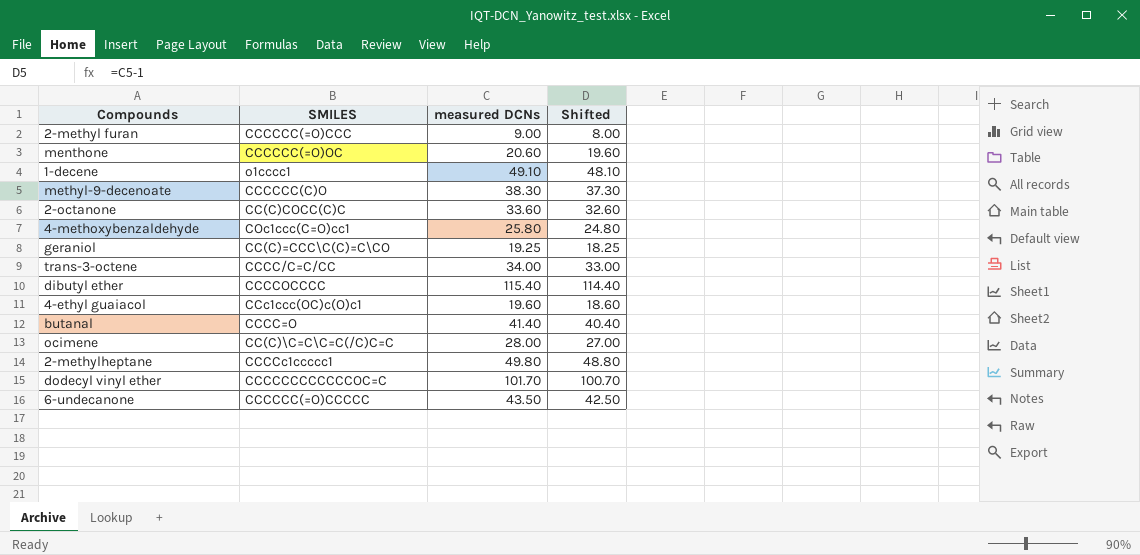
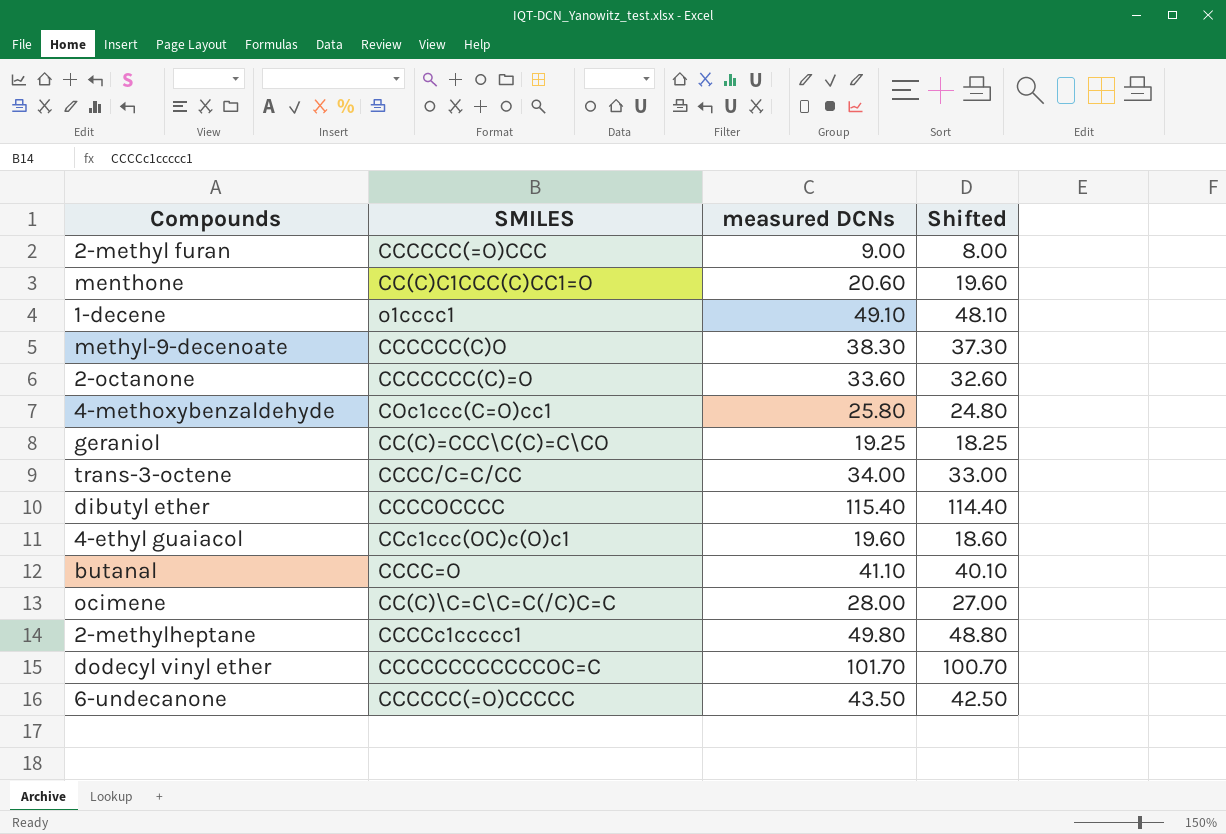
menthone | SMILES: CCCCCC(=O)OC -> CC(C)C1CCC(C)CC1=O
2-octanone | SMILES: CC(C)COCC(C)C -> CCCCCCC(C)=O
butanal | measured DCNs: 41.40 -> 41.10
butanal | Shifted: 40.40 -> 40.10

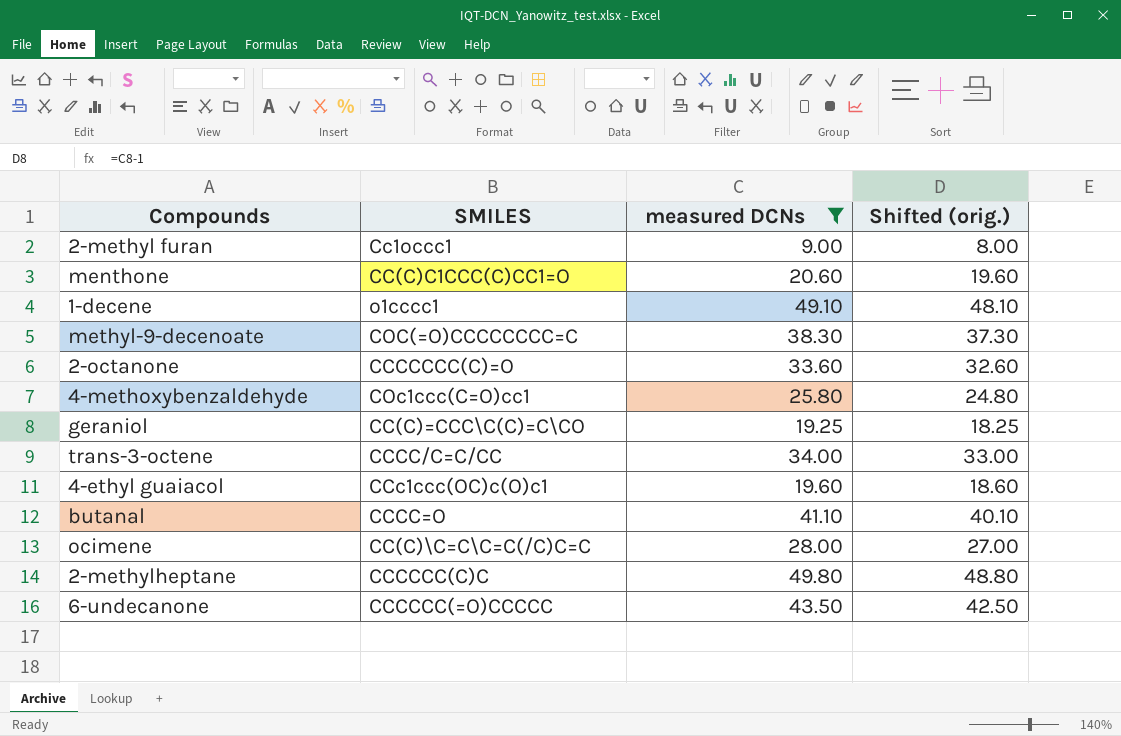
filter: none -> measured DCNs <= 49.80
column name: Shifted -> Shifted (orig.)
2-methyl furan | SMILES: CCCCCC(=O)CCC -> Cc1occc1
methyl-9-decenoate | SMILES: CCCCCC(C)O -> COC(=O)CCCCCCCC=C
2-methylheptane | SMILES: CCCCc1ccccc1 -> CCCCCC(C)C

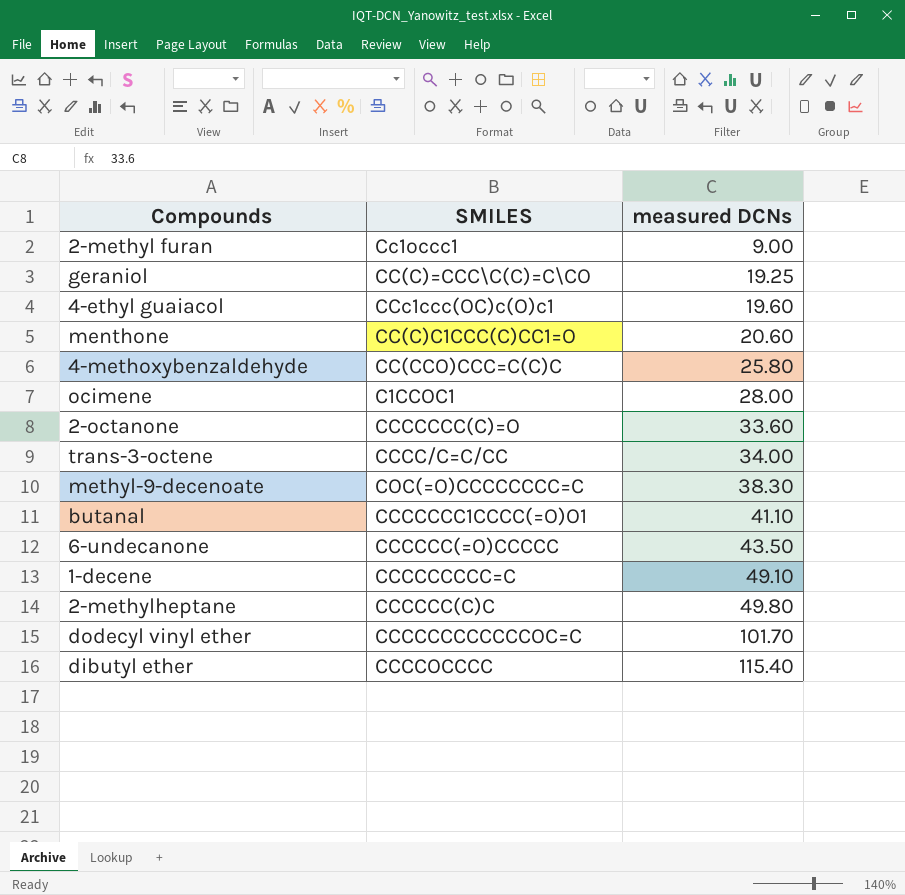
filter: measured DCNs <= 49.80 -> none
row order: none -> measured DCNs ascending
column Shifted (orig.) | formula: [measured DCNs] - 1 -> none
4-methoxybenzaldehyde | SMILES: COc1ccc(C=O)cc1 -> CC(CCO)CCC=C(C)C
ocimene | SMILES: CC(C)\C=C\C=C(/C)C=C -> C1CCOC1
butanal | SMILES: CCCC=O -> CCCCCCC1CCCC(=O)O1
1-decene | SMILES: o1cccc1 -> CCCCCCCCC=C

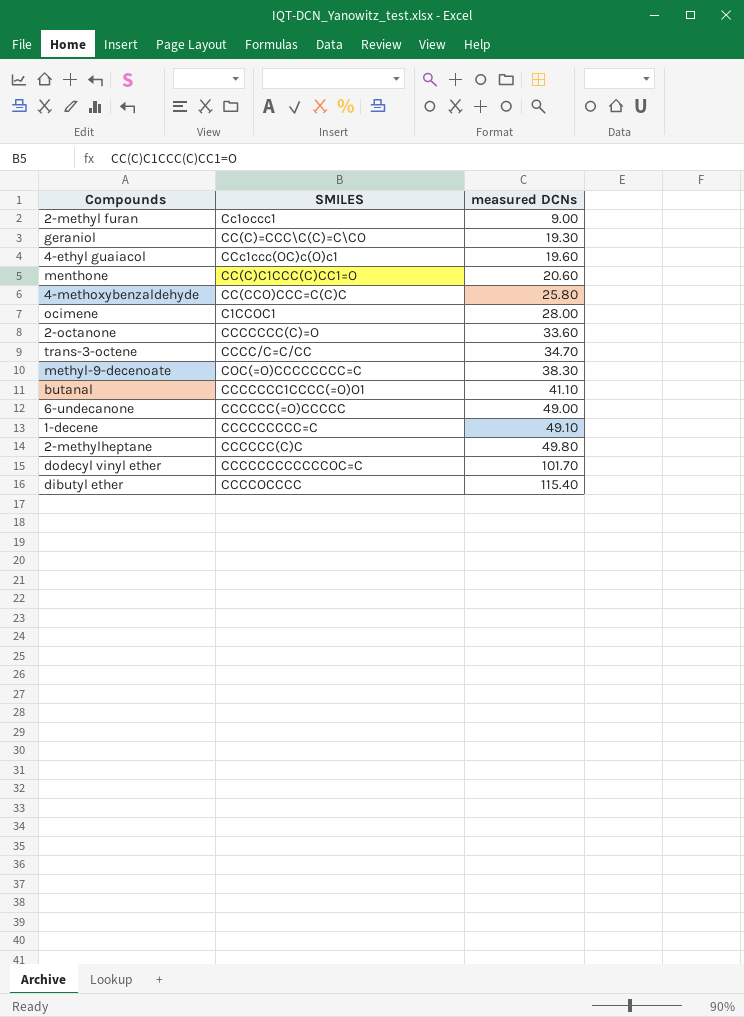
geraniol | measured DCNs: 19.25 -> 19.30
trans-3-octene | measured DCNs: 34.00 -> 34.70
6-undecanone | measured DCNs: 43.50 -> 49.00

